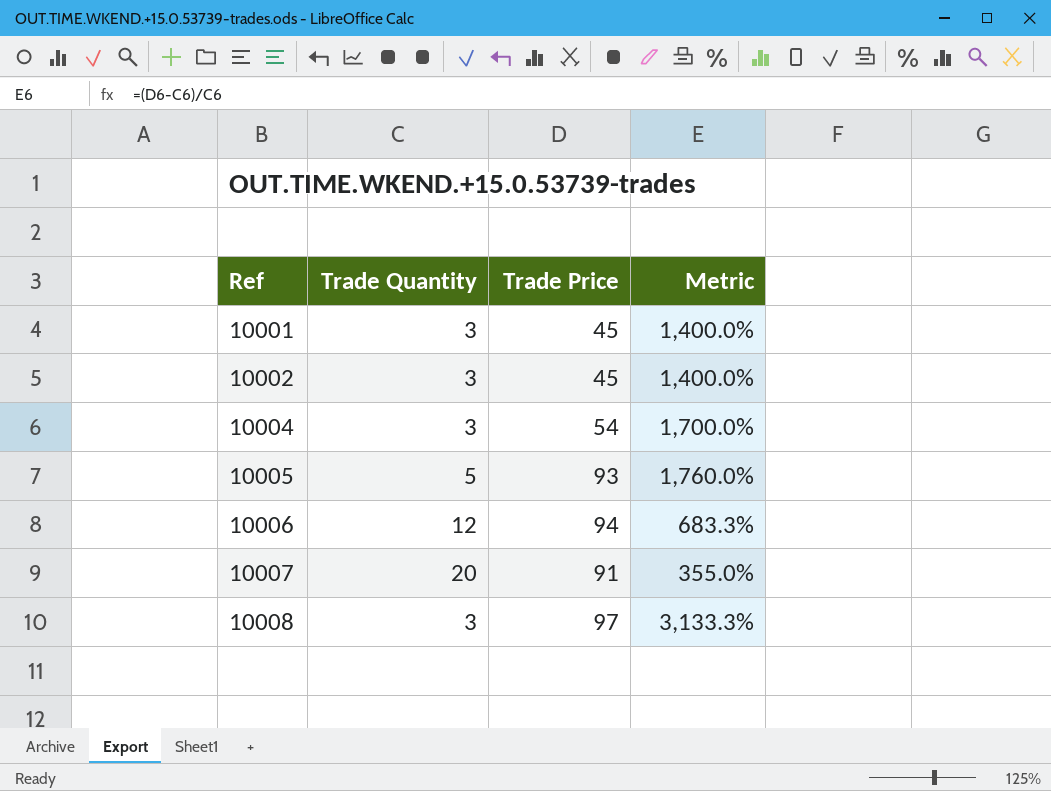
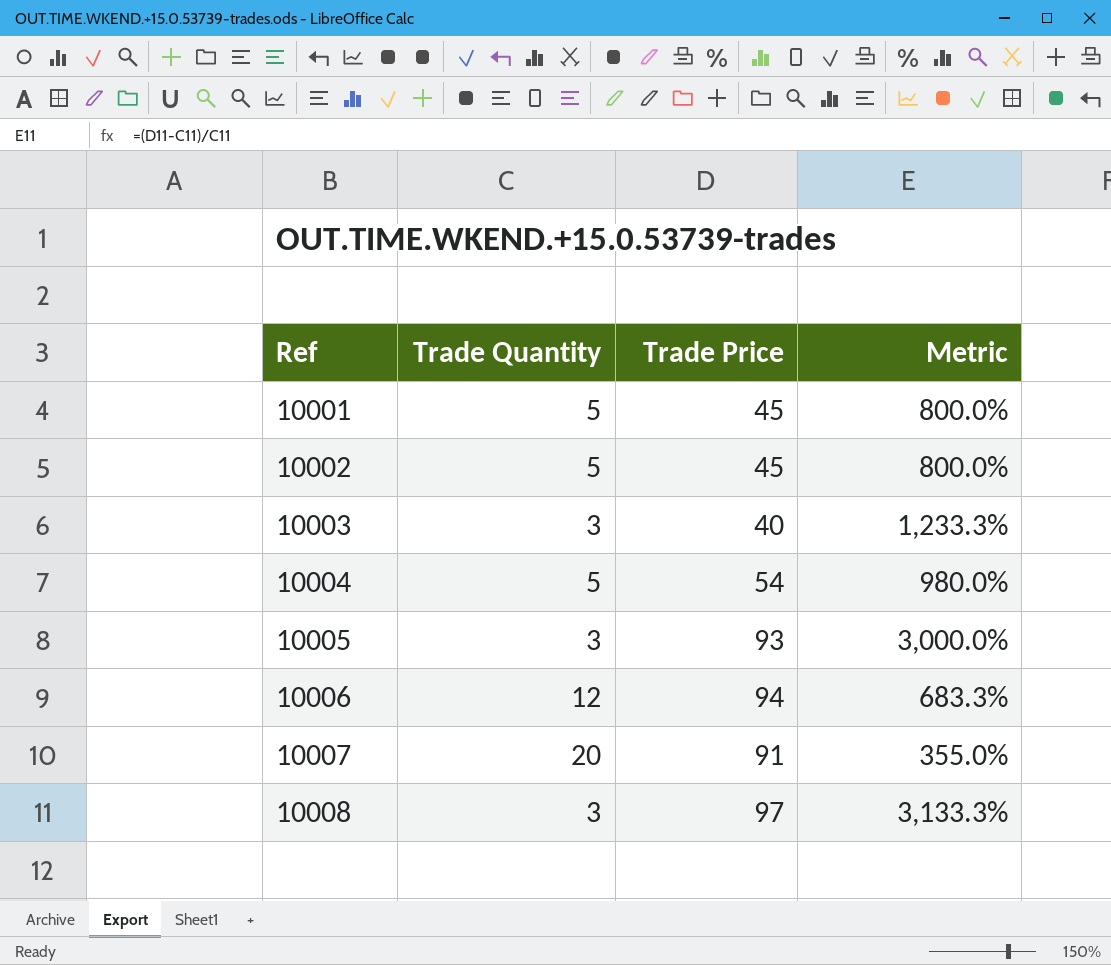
10001 | Trade Quantity: 3 -> 5
10001 | Metric: 1,400.0% -> 800.0%
10002 | Trade Quantity: 3 -> 5
10002 | Metric: 1,400.0% -> 800.0%
row 10003: none -> 3 | 40 | 1,233.3%
10004 | Trade Quantity: 3 -> 5
10004 | Metric: 1,700.0% -> 980.0%
10005 | Trade Quantity: 5 -> 3
10005 | Metric: 1,760.0% -> 3,000.0%

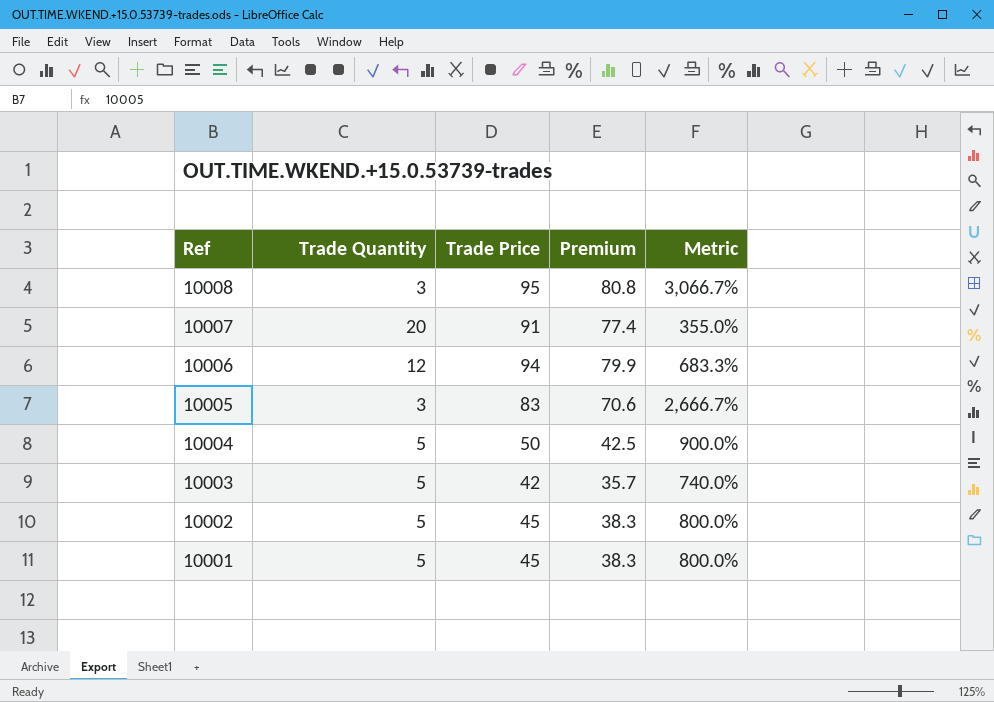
row order: Ref ascending -> Ref descending
column Premium | formula: none -> [Trade Price] * 0.85
10008 | Trade Price: 97 -> 95
10008 | Metric: 3,133.3% -> 3,066.7%
10005 | Trade Price: 93 -> 83
10005 | Metric: 3,000.0% -> 2,666.7%
10004 | Trade Price: 54 -> 50
10004 | Metric: 980.0% -> 900.0%
10003 | Trade Quantity: 3 -> 5
10003 | Trade Price: 40 -> 42
10003 | Metric: 1,233.3% -> 740.0%

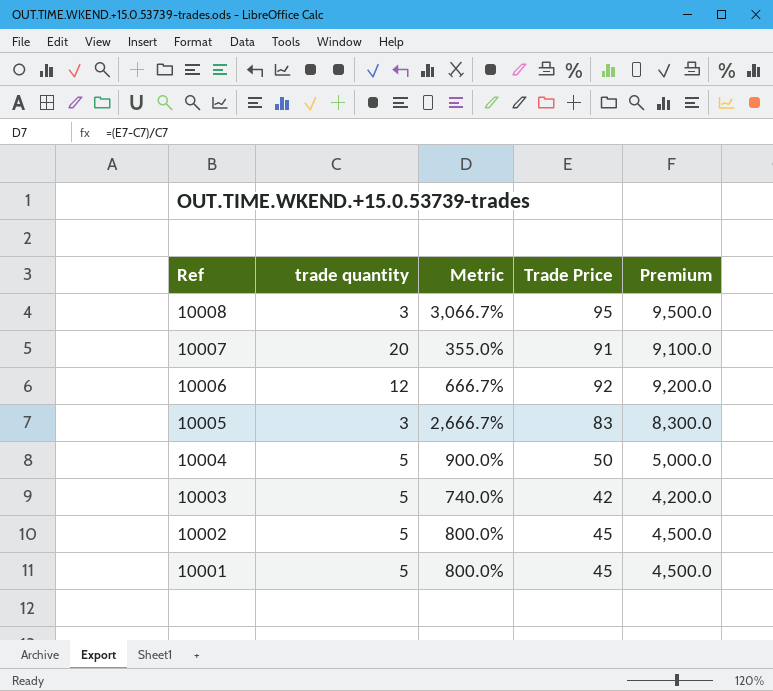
column name: Trade Quantity -> trade quantity
column Metric | position: 5 -> 3
column Premium | formula: [Trade Price] * 0.85 -> [Trade Price] * 100
10006 | Metric: 683.3% -> 666.7%
10006 | Trade Price: 94 -> 92

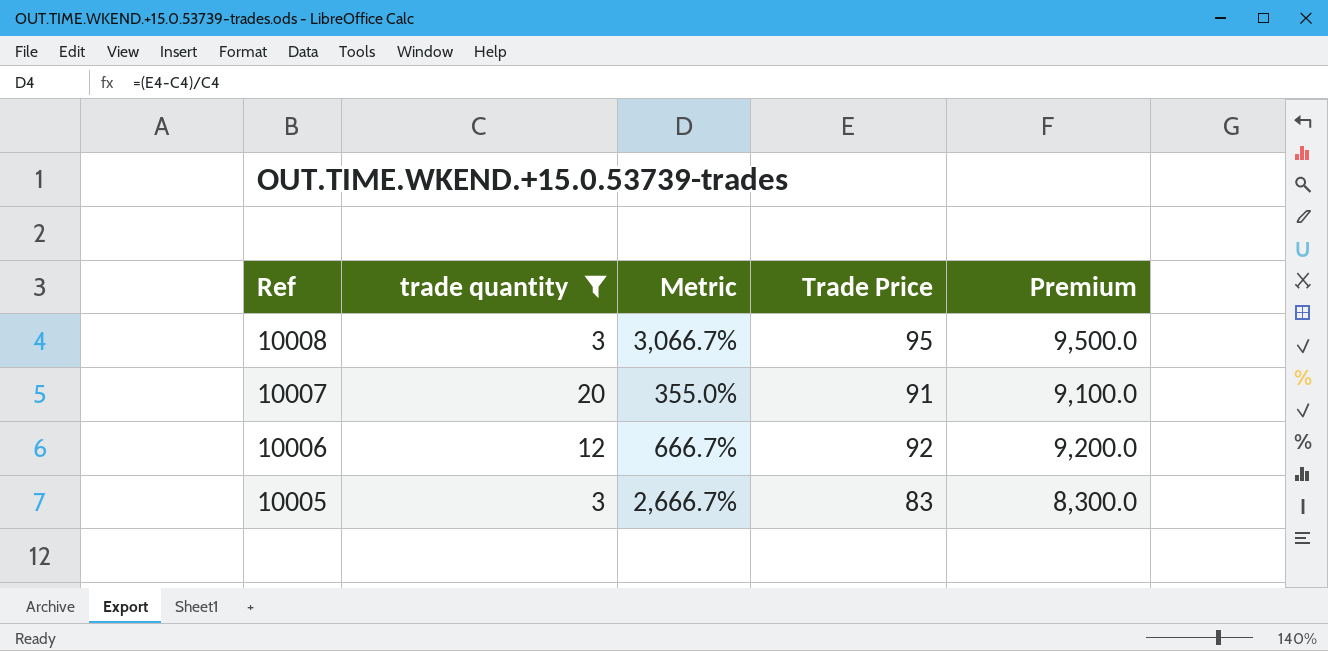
filter: none -> trade quantity != 5

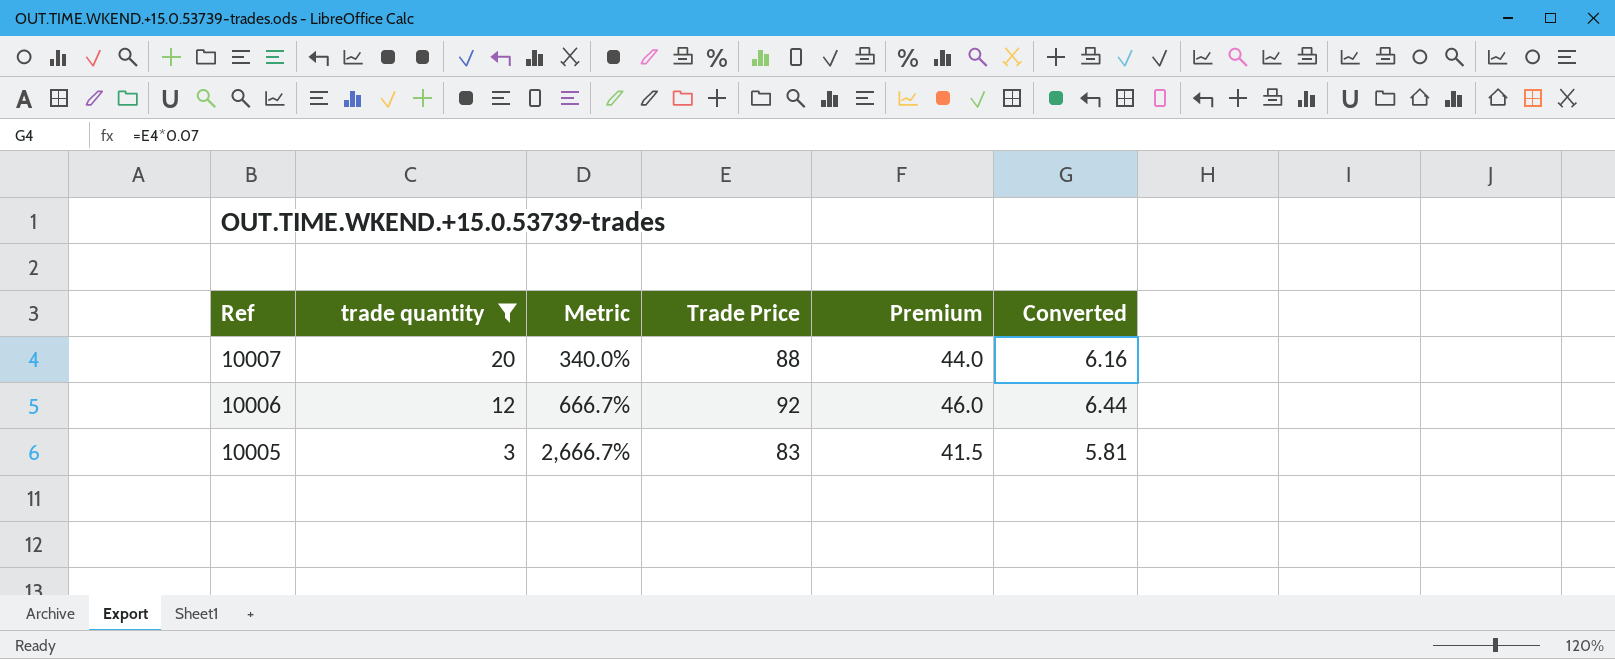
column Premium | formula: [Trade Price] * 100 -> [Trade Price] * 0.5
column Converted | formula: none -> [Trade Price] * 0.07
row 10008: 3 | 3,066.7% | 95 | 9,500.0 -> none
10007 | Metric: 355.0% -> 340.0%
10007 | Trade Price: 91 -> 88

